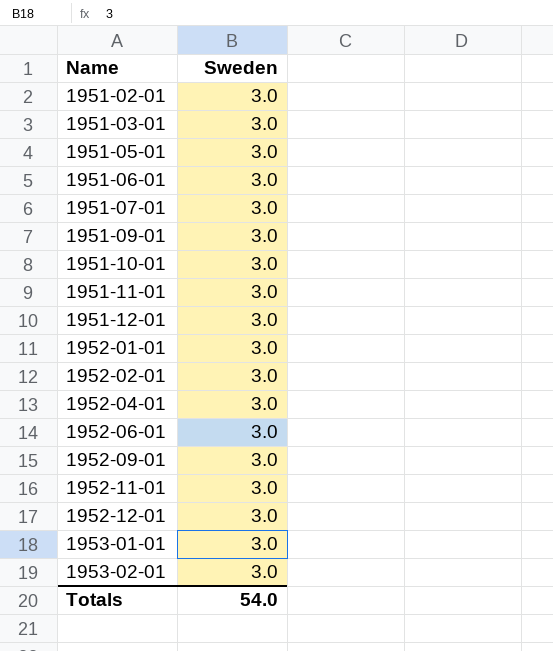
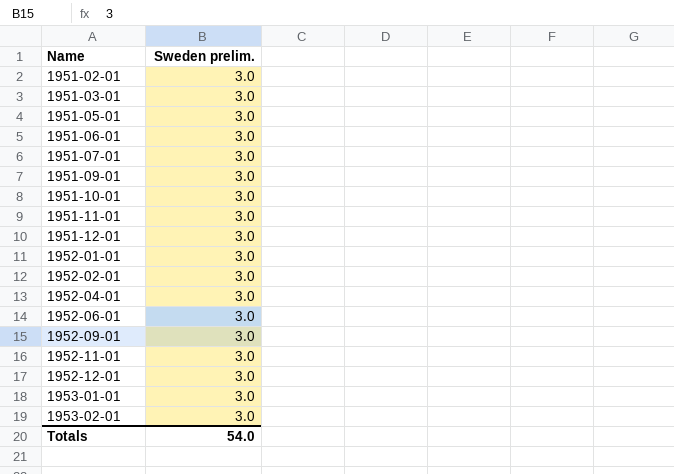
column name: Sweden -> Sweden prelim.

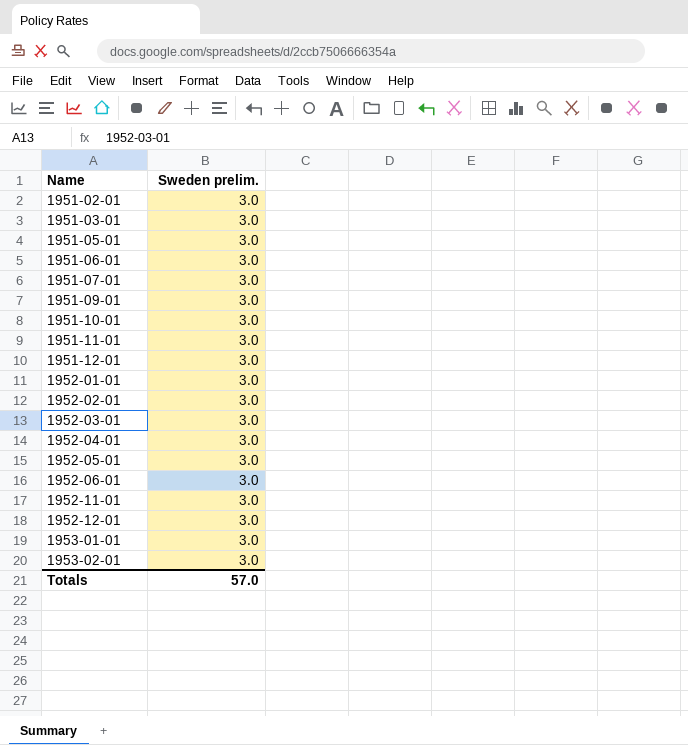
row 1952-09-01: 3.0 -> none
row 1952-03-01: none -> 3.0
row 1952-05-01: none -> 3.0
Totals | Sweden prelim.: 54.0 -> 57.0

